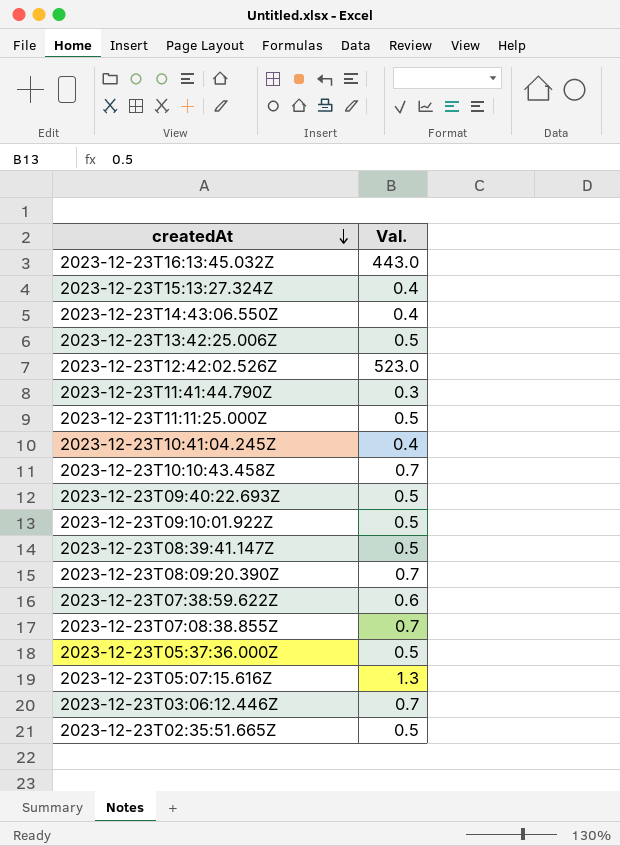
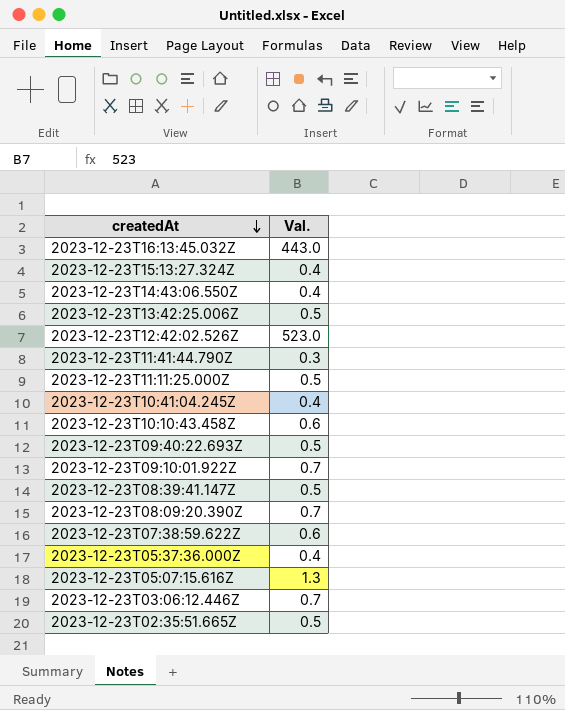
row 2023-12-23T07:08:38.855Z: 0.7 -> none
2023-12-23T10:10:43.458Z | Val.: 0.7 -> 0.6
2023-12-23T09:10:01.922Z | Val.: 0.5 -> 0.7
2023-12-23T05:37:36.000Z | Val.: 0.5 -> 0.4

